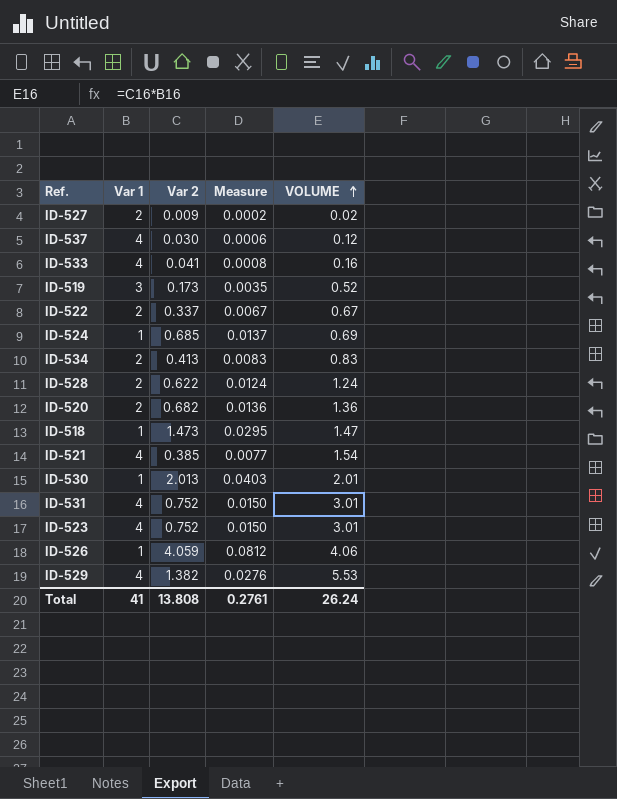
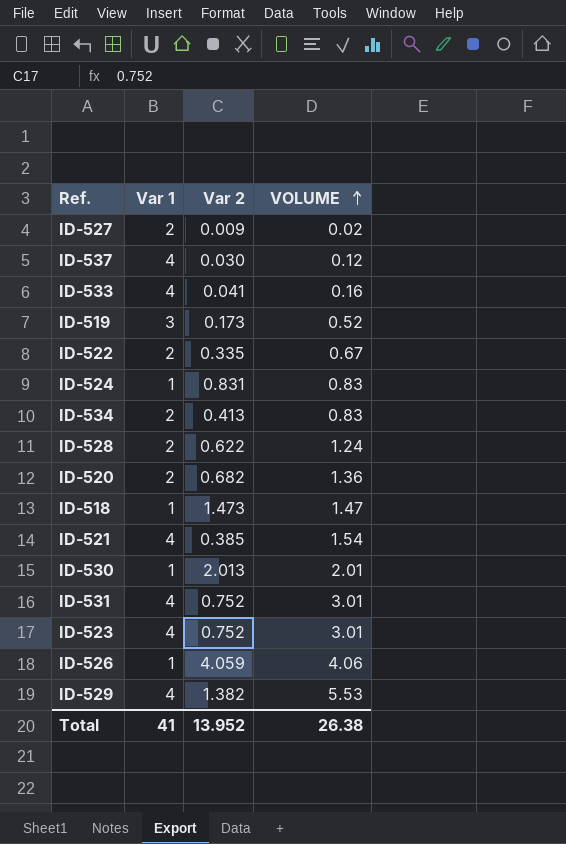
column Measure | formula: [Var 2] * 0.02 -> none
ID-522 | Var 2: 0.337 -> 0.335
ID-524 | Var 2: 0.685 -> 0.831
ID-524 | VOLUME: 0.69 -> 0.83
Total | Var 2: 13.808 -> 13.952
Total | VOLUME: 26.24 -> 26.38

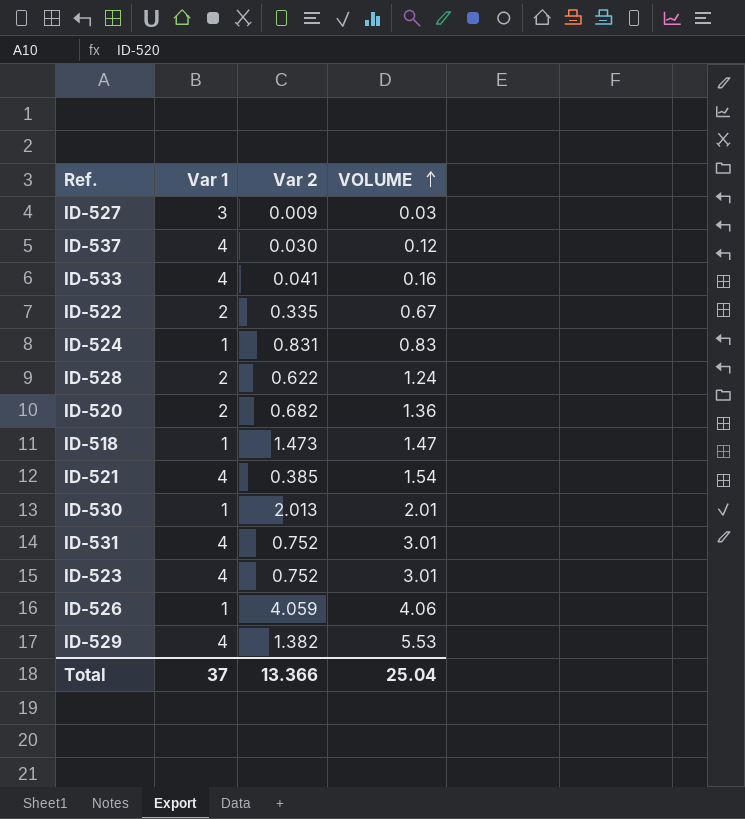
row ID-519: 3 | 0.173 | 0.52 -> none
row ID-534: 2 | 0.413 | 0.83 -> none
ID-527 | Var 1: 2 -> 3
ID-527 | VOLUME: 0.02 -> 0.03
Total | Var 1: 41 -> 37
Total | Var 2: 13.952 -> 13.366
Total | VOLUME: 26.38 -> 25.04

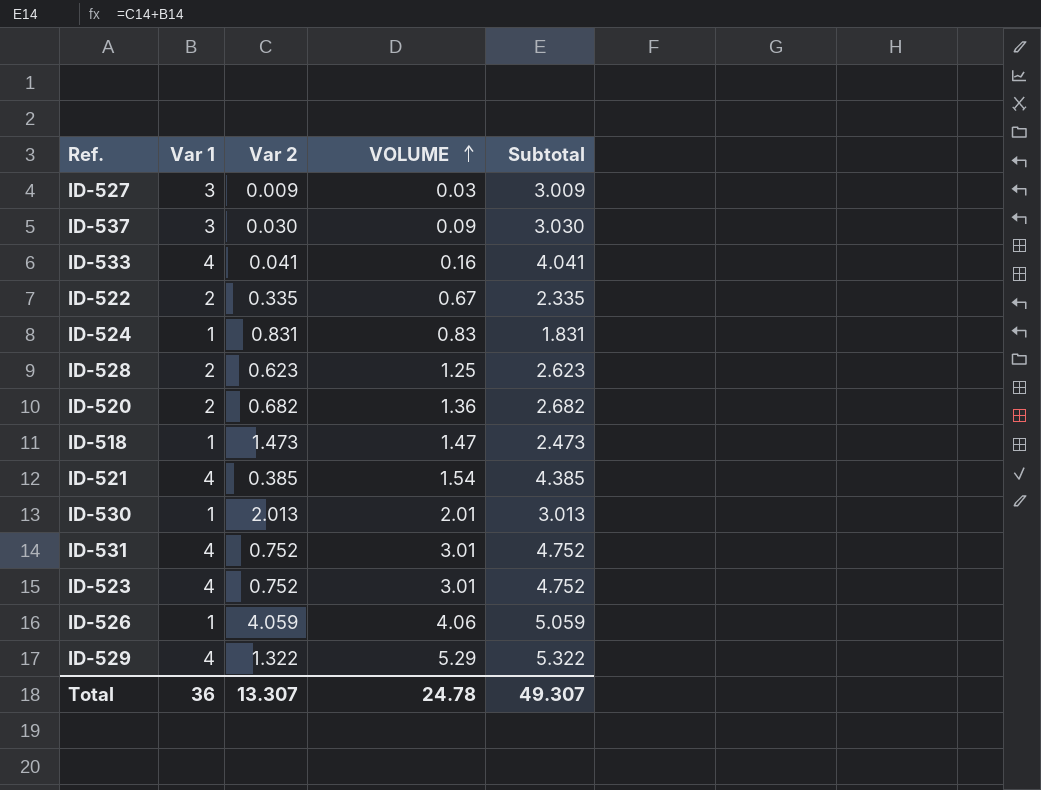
column Subtotal | formula: none -> [Var 1] + [Var 2]
ID-537 | Var 1: 4 -> 3
ID-537 | VOLUME: 0.12 -> 0.09
ID-528 | Var 2: 0.622 -> 0.623
ID-528 | VOLUME: 1.24 -> 1.25
ID-529 | Var 2: 1.382 -> 1.322
ID-529 | VOLUME: 5.53 -> 5.29
Total | Var 1: 37 -> 36
Total | Var 2: 13.366 -> 13.307
Total | VOLUME: 25.04 -> 24.78

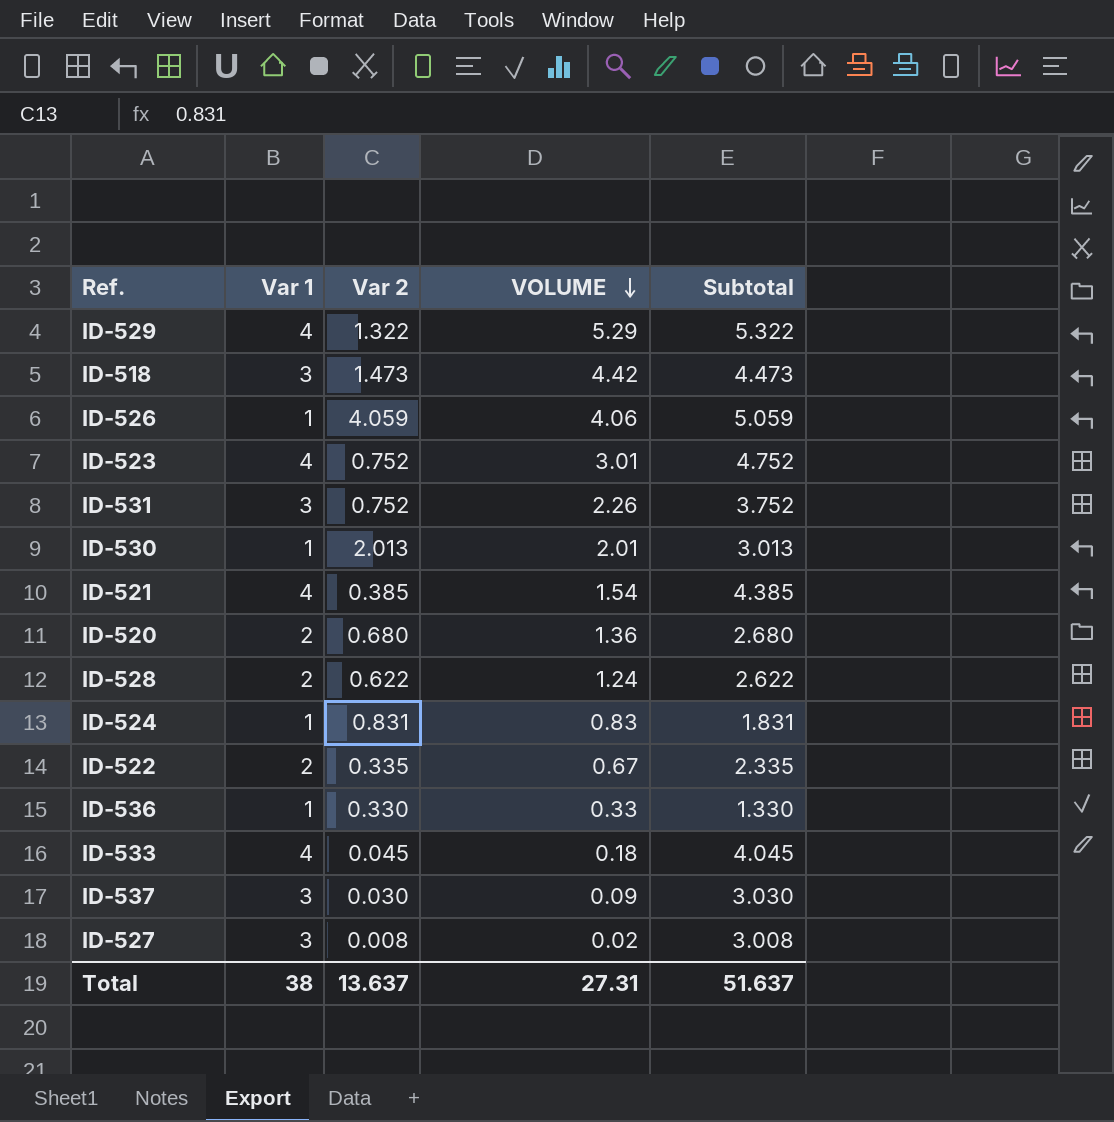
row order: VOLUME ascending -> VOLUME descending
ID-518 | Var 1: 1 -> 3
ID-518 | VOLUME: 1.47 -> 4.42
ID-518 | Subtotal: 2.473 -> 4.473
ID-531 | Var 1: 4 -> 3
ID-531 | VOLUME: 3.01 -> 2.26
ID-531 | Subtotal: 4.752 -> 3.752
ID-520 | Var 2: 0.682 -> 0.680
ID-520 | Subtotal: 2.682 -> 2.680
ID-528 | Var 2: 0.623 -> 0.622
ID-528 | VOLUME: 1.25 -> 1.24
ID-528 | Subtotal: 2.623 -> 2.622
row ID-536: none -> 1 | 0.330 | 0.33 | 1.330
ID-533 | Var 2: 0.041 -> 0.045
ID-533 | VOLUME: 0.16 -> 0.18
ID-533 | Subtotal: 4.041 -> 4.045
ID-527 | Var 2: 0.009 -> 0.008
ID-527 | VOLUME: 0.03 -> 0.02
ID-527 | Subtotal: 3.009 -> 3.008
Total | Var 1: 36 -> 38
Total | Var 2: 13.307 -> 13.637
Total | VOLUME: 24.78 -> 27.31
Total | Subtotal: 49.307 -> 51.637

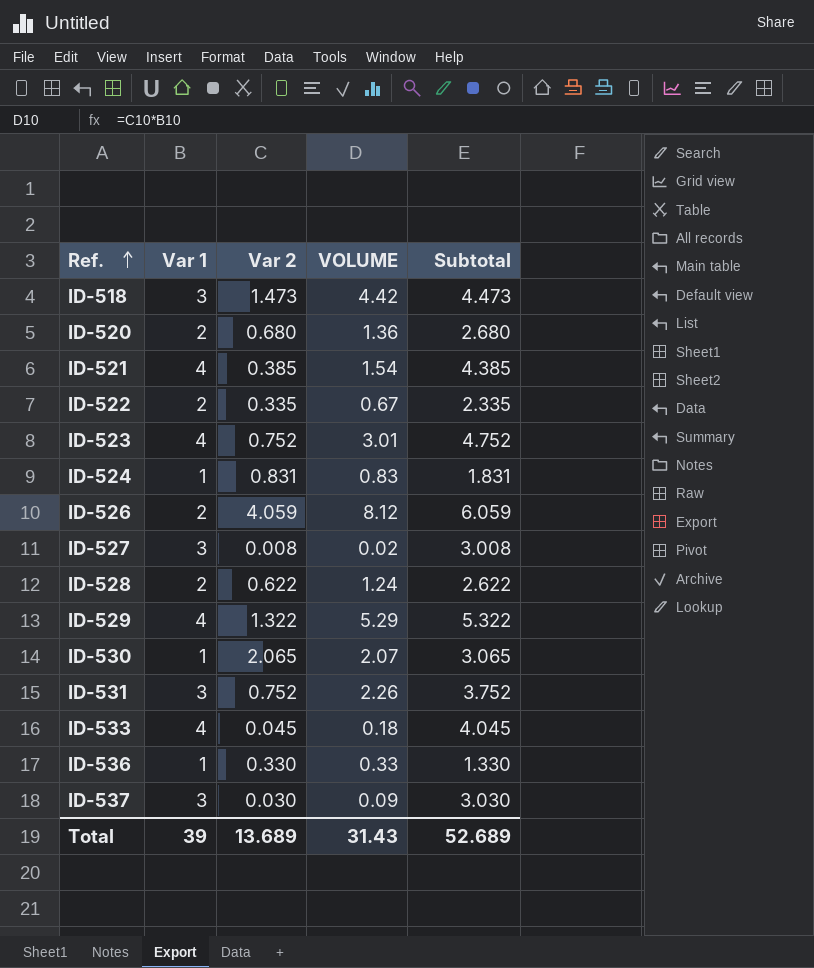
row order: VOLUME descending -> Ref. ascending
ID-526 | Var 1: 1 -> 2
ID-526 | VOLUME: 4.06 -> 8.12
ID-526 | Subtotal: 5.059 -> 6.059
ID-530 | Var 2: 2.013 -> 2.065
ID-530 | VOLUME: 2.01 -> 2.07
ID-530 | Subtotal: 3.013 -> 3.065
Total | Var 1: 38 -> 39
Total | Var 2: 13.637 -> 13.689
Total | VOLUME: 27.31 -> 31.43
Total | Subtotal: 51.637 -> 52.689

